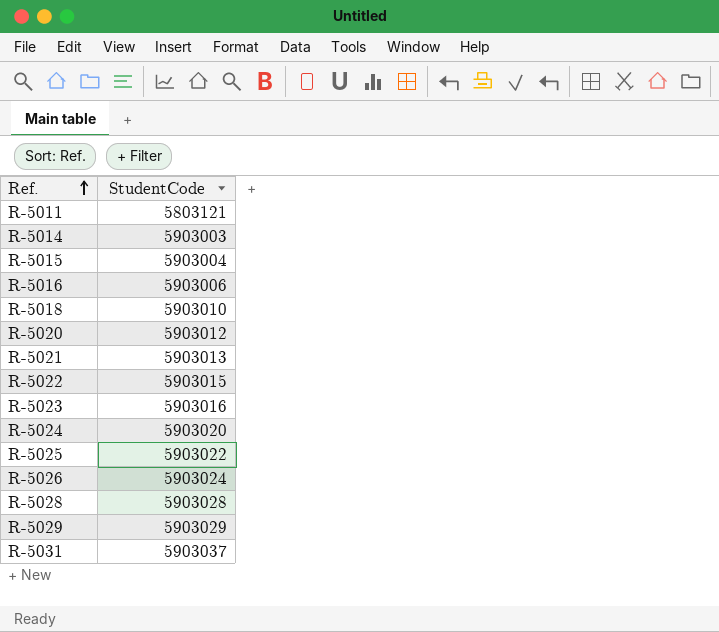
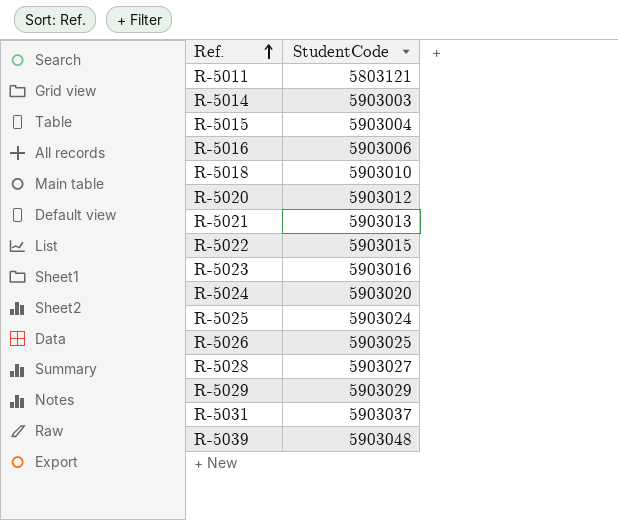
R-5025 | StudentCode: 5903022 -> 5903024
R-5026 | StudentCode: 5903024 -> 5903025
R-5028 | StudentCode: 5903028 -> 5903027
row R-5039: none -> 5903048

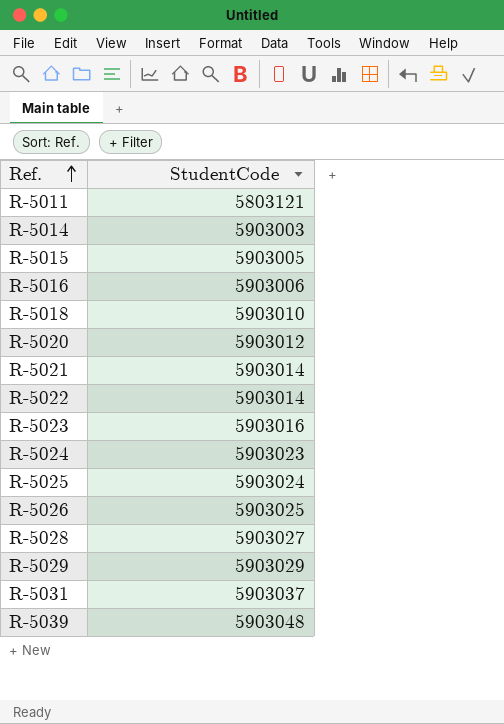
R-5015 | StudentCode: 5903004 -> 5903005
R-5021 | StudentCode: 5903013 -> 5903014
R-5022 | StudentCode: 5903015 -> 5903014
R-5024 | StudentCode: 5903020 -> 5903023

